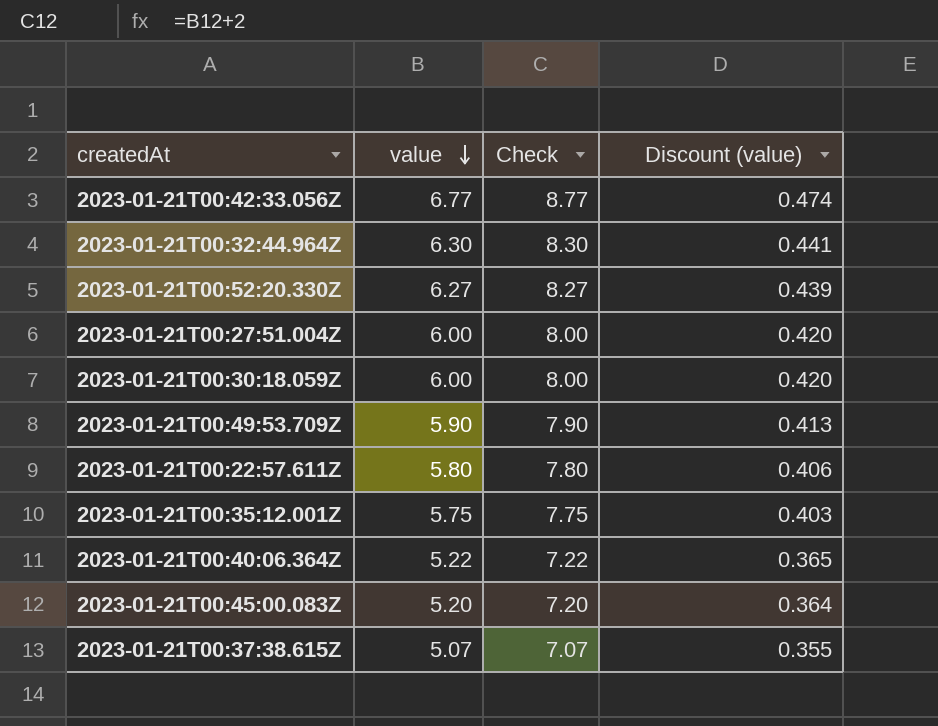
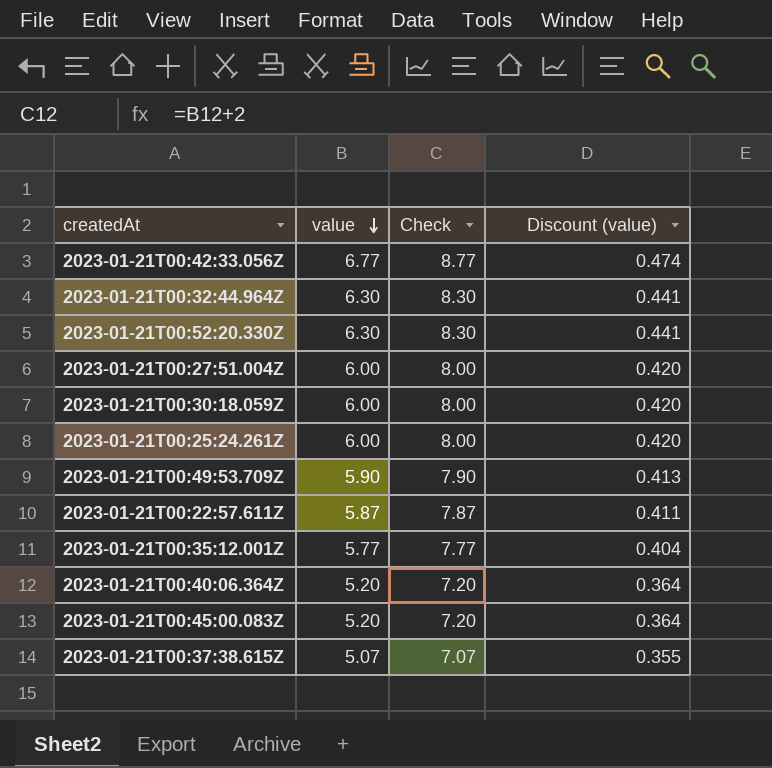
2023-01-21T00:52:20.330Z | value: 6.27 -> 6.30
2023-01-21T00:52:20.330Z | Check: 8.27 -> 8.30
2023-01-21T00:52:20.330Z | Discount (value): 0.439 -> 0.441
row 2023-01-21T00:25:24.261Z: none -> 6.00 | 8.00 | 0.420
2023-01-21T00:22:57.611Z | value: 5.80 -> 5.87
2023-01-21T00:22:57.611Z | Check: 7.80 -> 7.87
2023-01-21T00:22:57.611Z | Discount (value): 0.406 -> 0.411
2023-01-21T00:35:12.001Z | value: 5.75 -> 5.77
2023-01-21T00:35:12.001Z | Check: 7.75 -> 7.77
2023-01-21T00:35:12.001Z | Discount (value): 0.403 -> 0.404
2023-01-21T00:40:06.364Z | value: 5.22 -> 5.20
2023-01-21T00:40:06.364Z | Check: 7.22 -> 7.20
2023-01-21T00:40:06.364Z | Discount (value): 0.365 -> 0.364

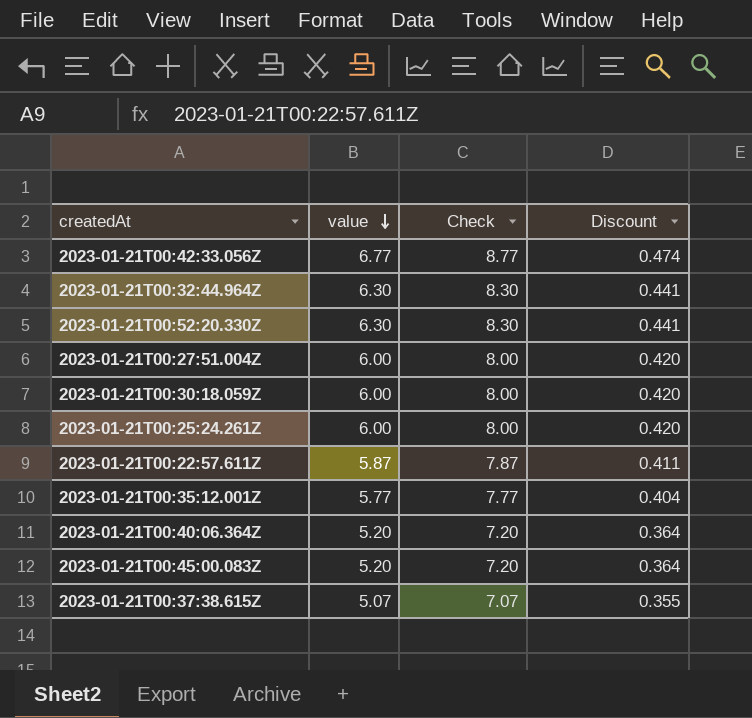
column name: Discount (value) -> Discount
row 2023-01-21T00:49:53.709Z: 5.90 | 7.90 | 0.413 -> none

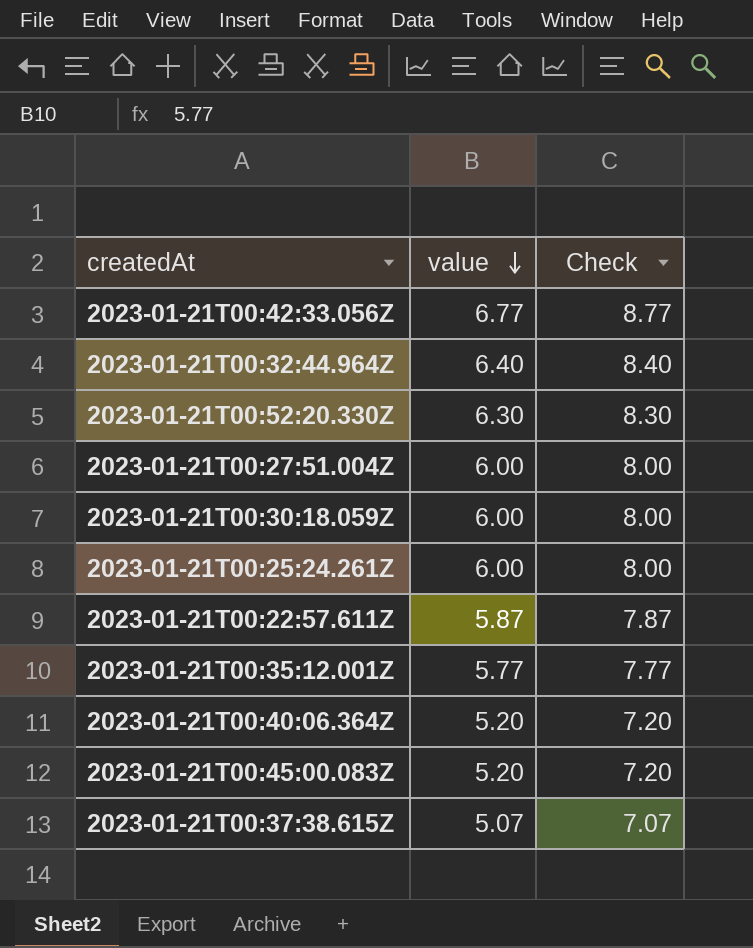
column Discount | formula: [value] * 0.07 -> none
2023-01-21T00:32:44.964Z | value: 6.30 -> 6.40
2023-01-21T00:32:44.964Z | Check: 8.30 -> 8.40

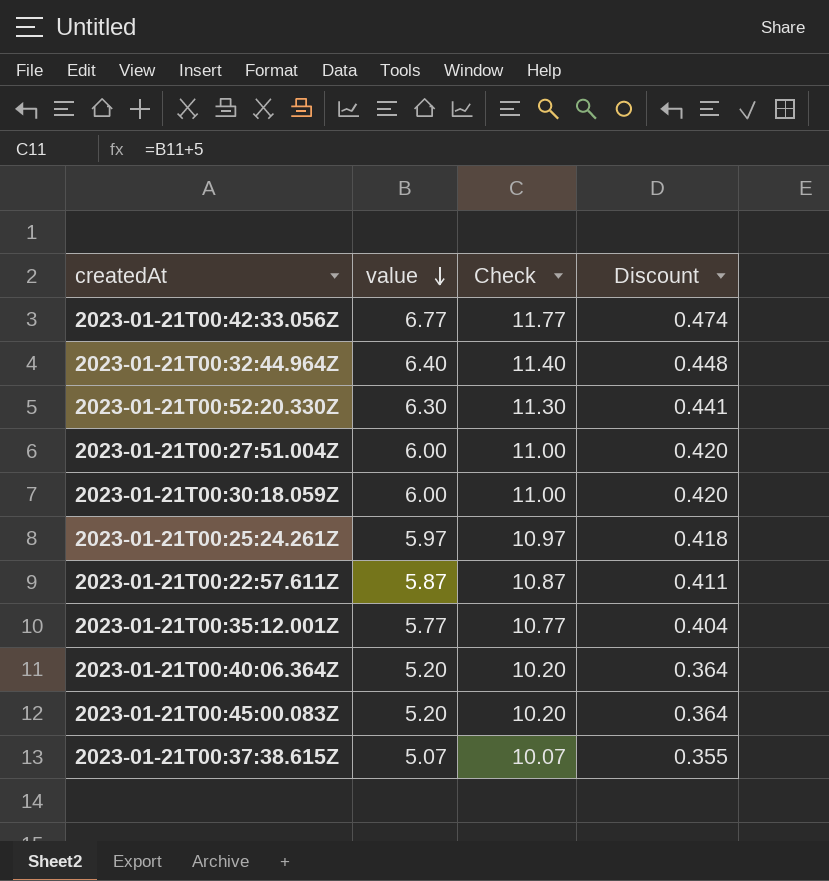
column Check | formula: [value] + 2 -> [value] + 5
column Discount | formula: none -> [value] * 0.07
2023-01-21T00:25:24.261Z | value: 6.00 -> 5.97

